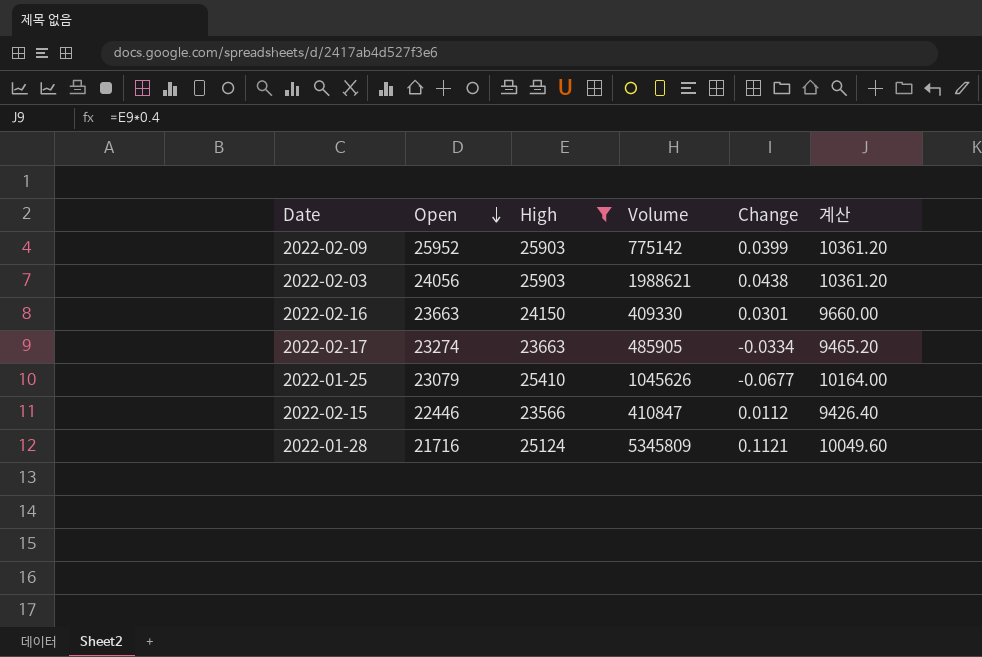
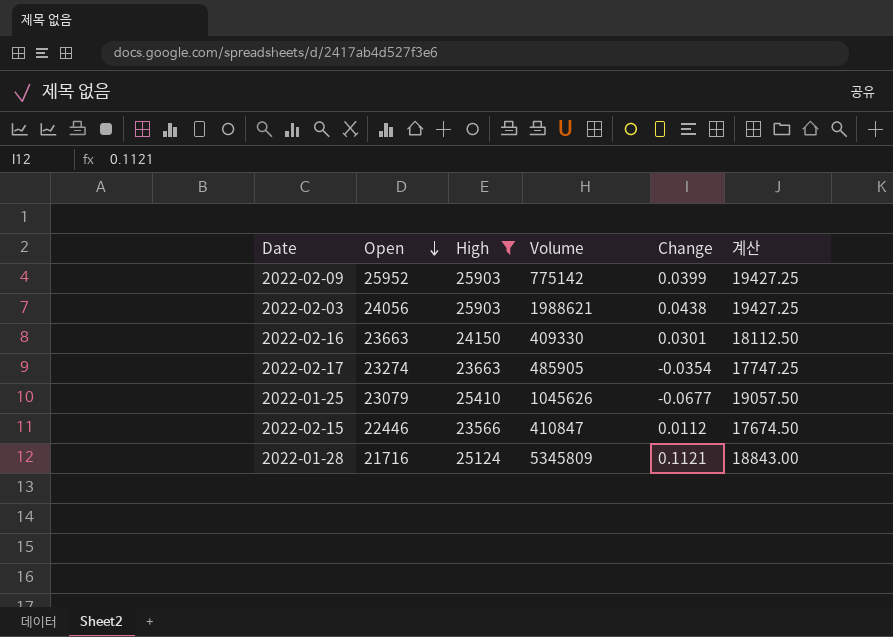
column 계산 | formula: [High] * 0.4 -> [High] * 0.75
2022-02-17 | Change: -0.0334 -> -0.0354

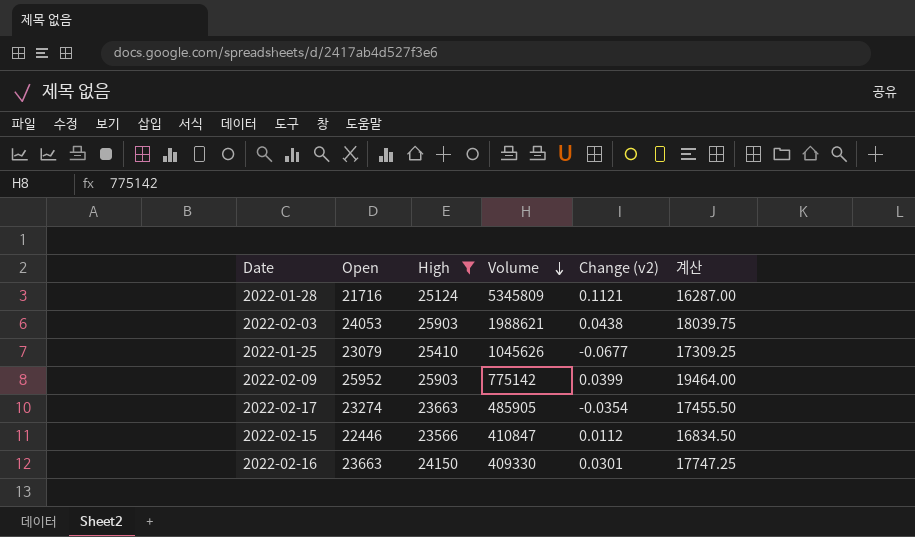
row order: Open descending -> Volume descending
column name: Change -> Change (v2)
column 계산 | formula: [High] * 0.75 -> [Open] * 0.75
2022-02-03 | Open: 24056 -> 24053

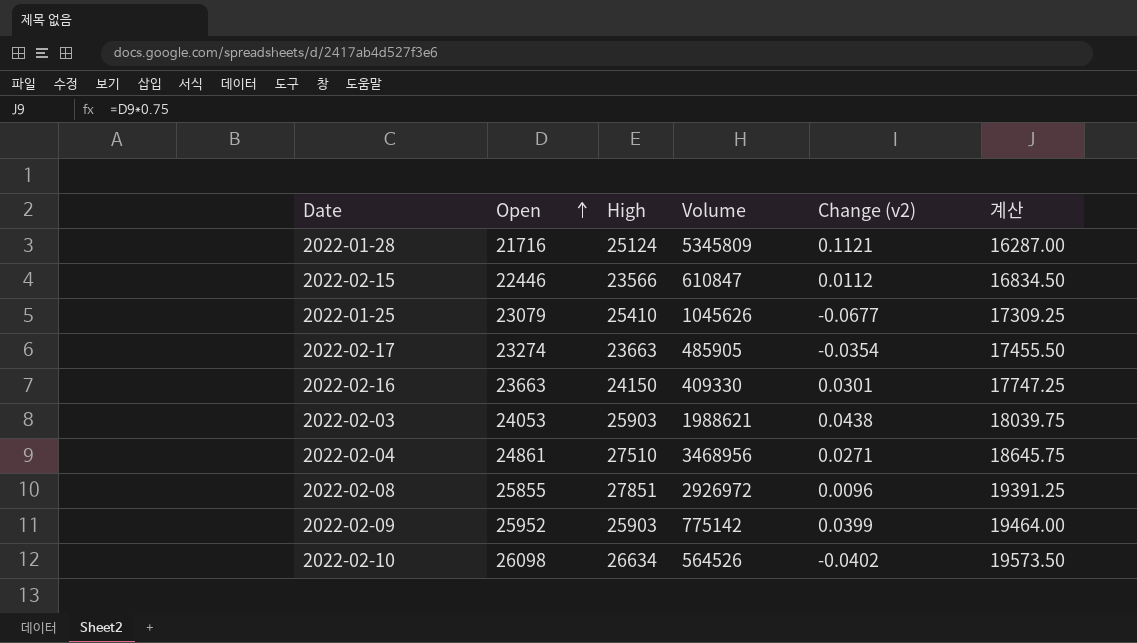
filter: High <= 25903 -> none
row order: Volume descending -> Open ascending
2022-02-15 | Volume: 410847 -> 610847

